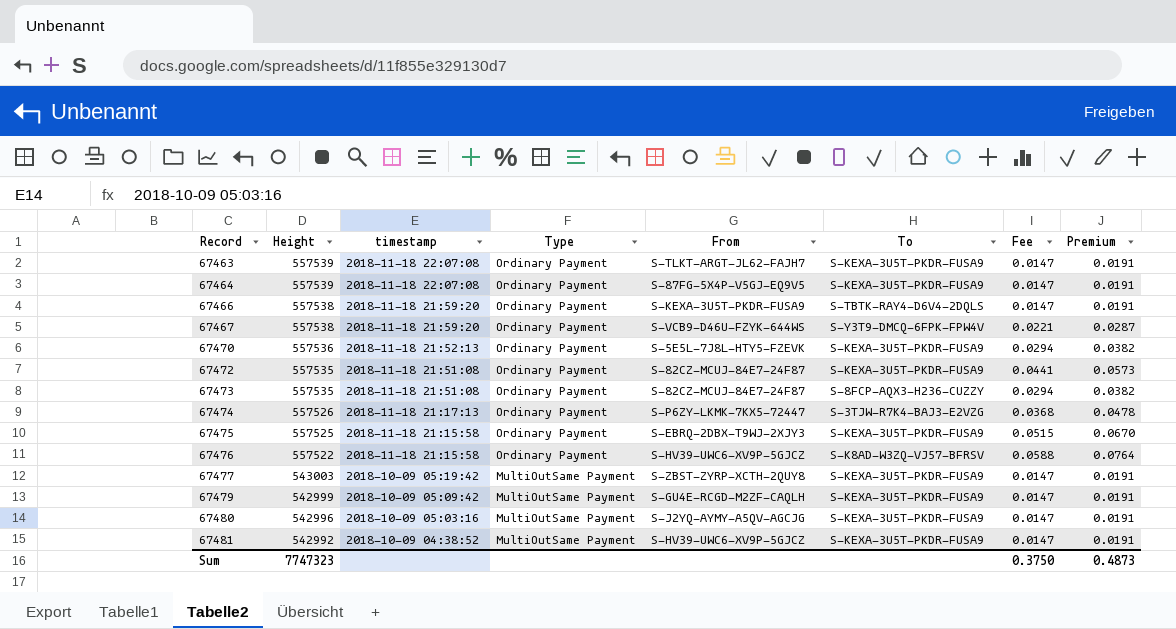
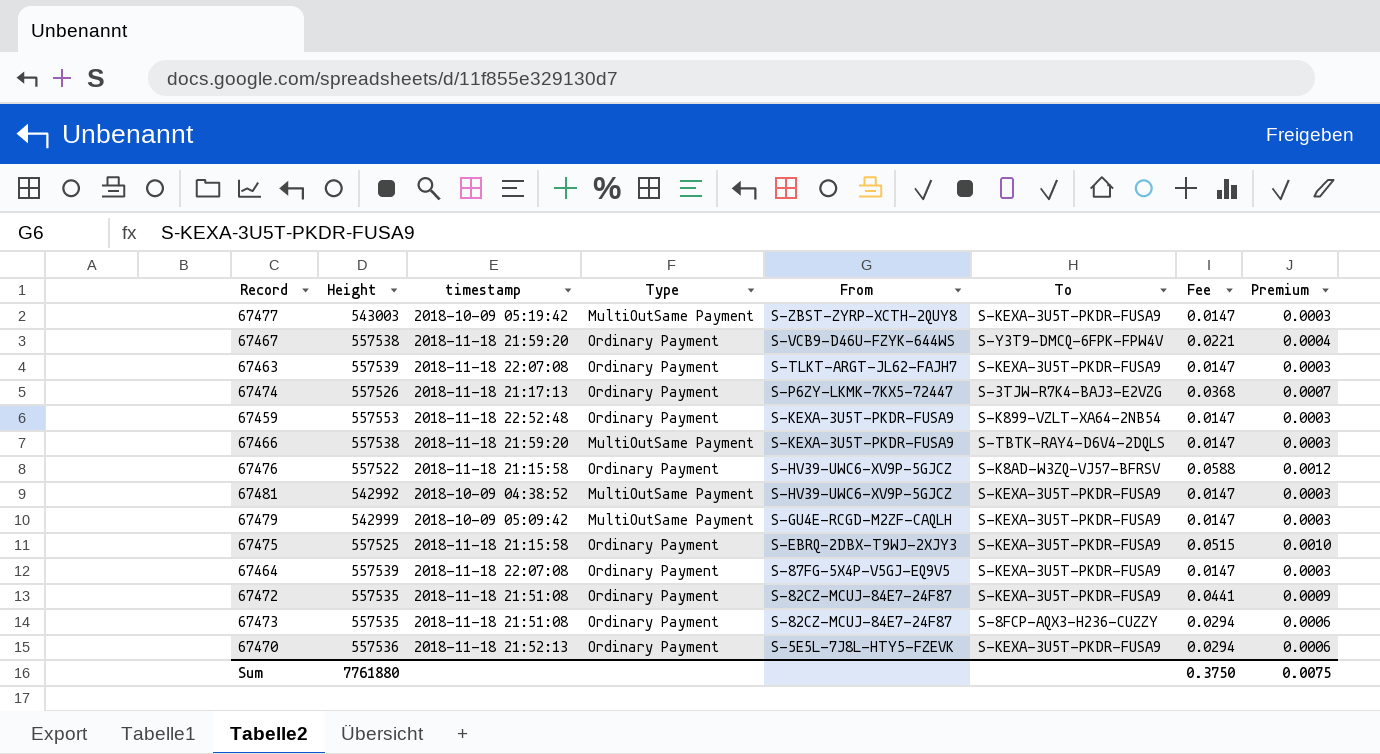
row order: Record ascending -> From descending
column Premium | formula: [Fee] * 1.3 -> [Fee] * 0.02
row 67480: 542996 | 2018-10-09 05:03:16 | MultiOutSame Payment | S-J2YQ-AYMY-A5QV-AGCJG | S-KEXA-3U5T-PKDR-FUSA9 | 0.0147 | 0.0191 -> none
row 67459: none -> 557553 | 2018-11-18 22:52:48 | Ordinary Payment | S-KEXA-3U5T-PKDR-FUSA9 | S-K899-VZLT-XA64-2NB54 | 0.0147 | 0.0003
67466 | Type: Ordinary Payment -> MultiOutSame Payment
Sum | Height: 7747323 -> 7761880
Sum | Premium: 0.4873 -> 0.0075

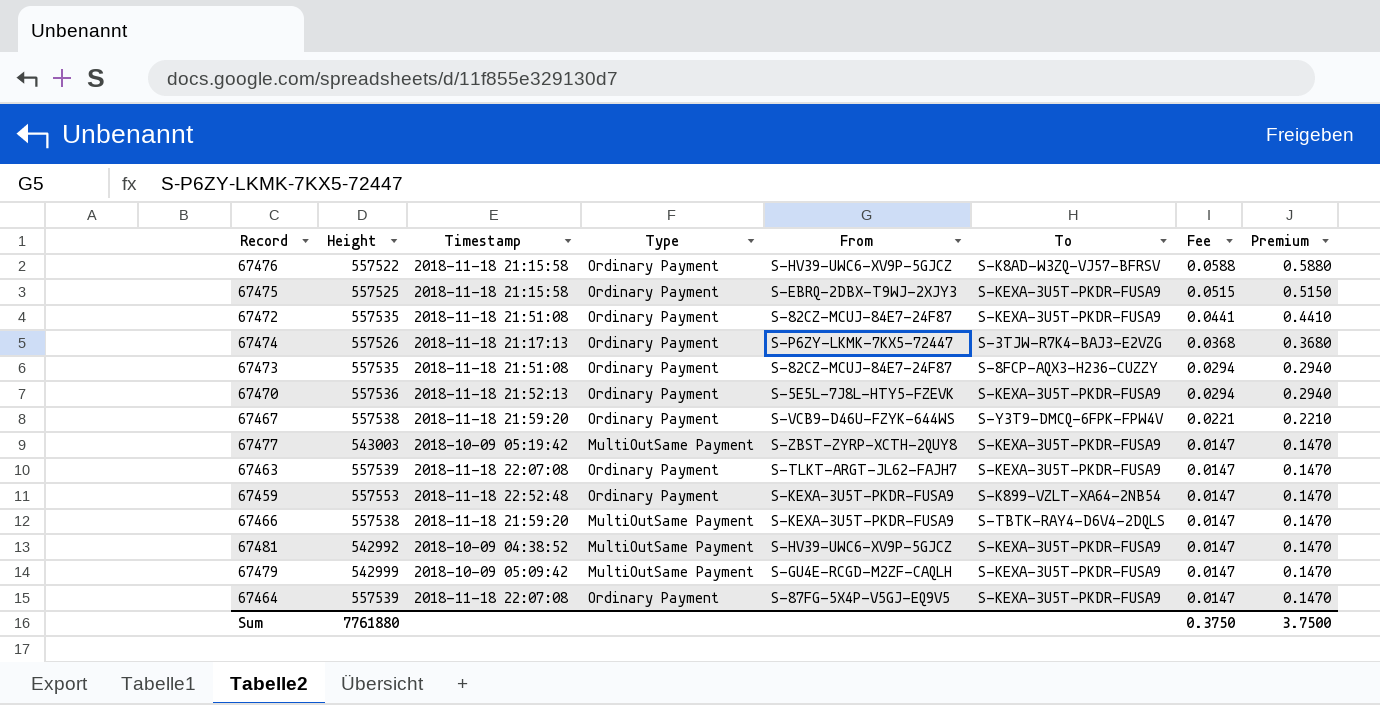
row order: From descending -> Fee descending
column name: timestamp -> Timestamp
column Premium | formula: [Fee] * 0.02 -> [Fee] * 10
Sum | Premium: 0.0075 -> 3.7500

